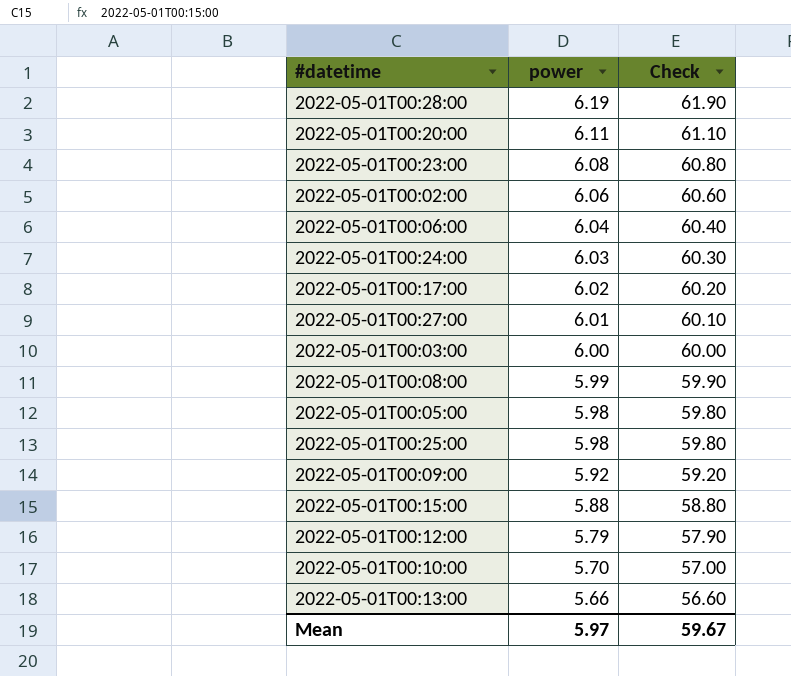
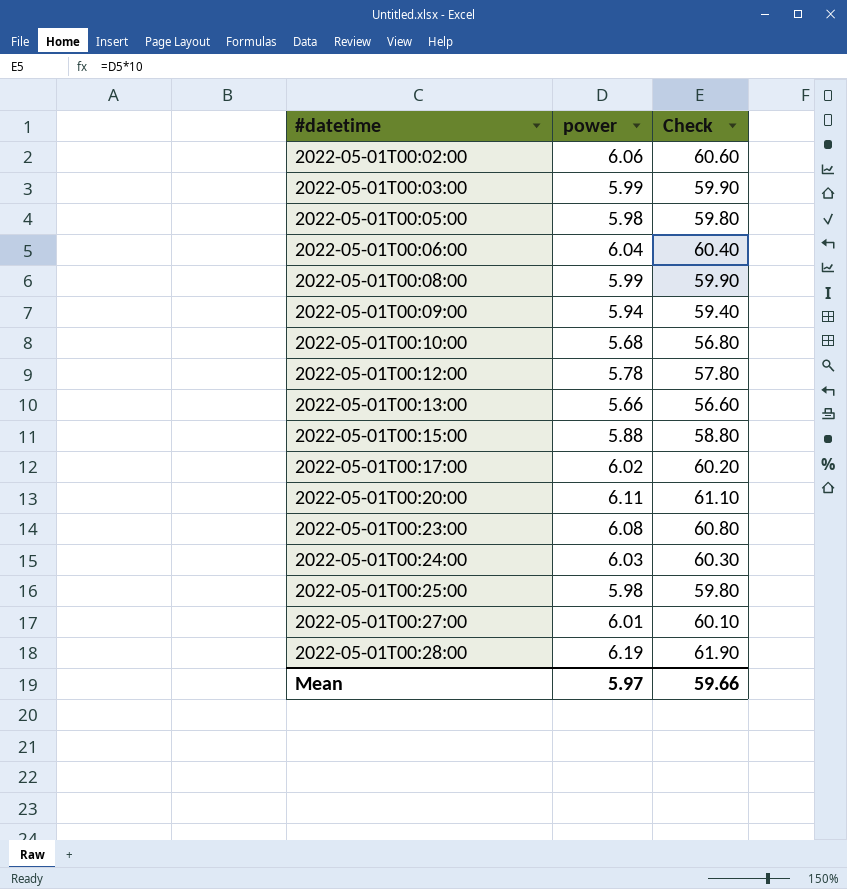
row order: power descending -> #datetime ascending
2022-05-01T00:03:00 | power: 6.00 -> 5.99
2022-05-01T00:03:00 | Check: 60.00 -> 59.90
2022-05-01T00:09:00 | power: 5.92 -> 5.94
2022-05-01T00:09:00 | Check: 59.20 -> 59.40
2022-05-01T00:10:00 | power: 5.70 -> 5.68
2022-05-01T00:10:00 | Check: 57.00 -> 56.80
2022-05-01T00:12:00 | power: 5.79 -> 5.78
2022-05-01T00:12:00 | Check: 57.90 -> 57.80
Mean | Check: 59.67 -> 59.66

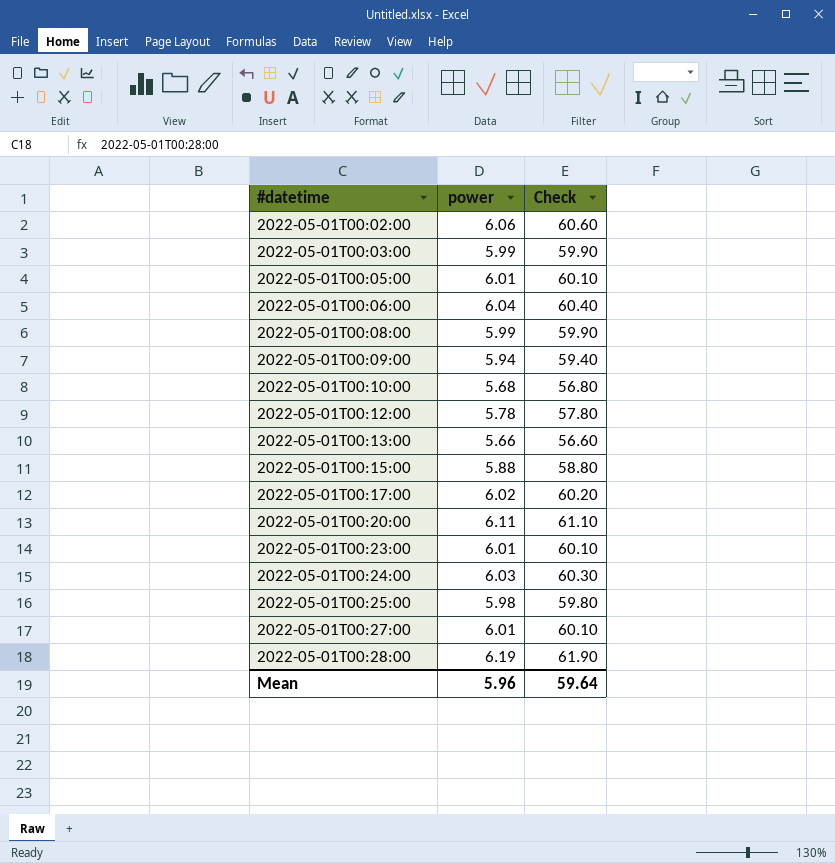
2022-05-01T00:05:00 | power: 5.98 -> 6.01
2022-05-01T00:05:00 | Check: 59.80 -> 60.10
2022-05-01T00:23:00 | power: 6.08 -> 6.01
2022-05-01T00:23:00 | Check: 60.80 -> 60.10
Mean | power: 5.97 -> 5.96
Mean | Check: 59.66 -> 59.64

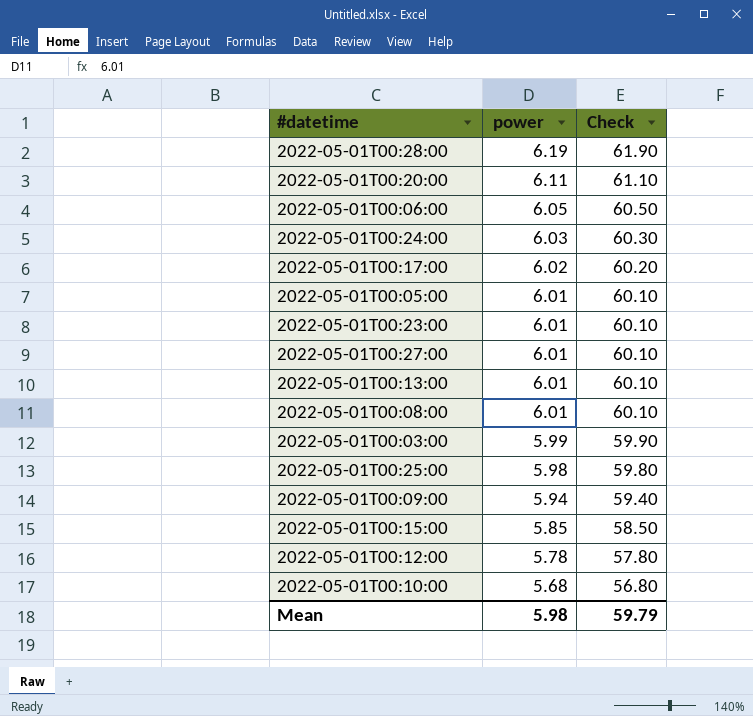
row order: #datetime ascending -> power descending
row 2022-05-01T00:02:00: 6.06 | 60.60 -> none
2022-05-01T00:06:00 | power: 6.04 -> 6.05
2022-05-01T00:06:00 | Check: 60.40 -> 60.50
2022-05-01T00:13:00 | power: 5.66 -> 6.01
2022-05-01T00:13:00 | Check: 56.60 -> 60.10
2022-05-01T00:08:00 | power: 5.99 -> 6.01
2022-05-01T00:08:00 | Check: 59.90 -> 60.10
2022-05-01T00:15:00 | power: 5.88 -> 5.85
2022-05-01T00:15:00 | Check: 58.80 -> 58.50
Mean | power: 5.96 -> 5.98
Mean | Check: 59.64 -> 59.79

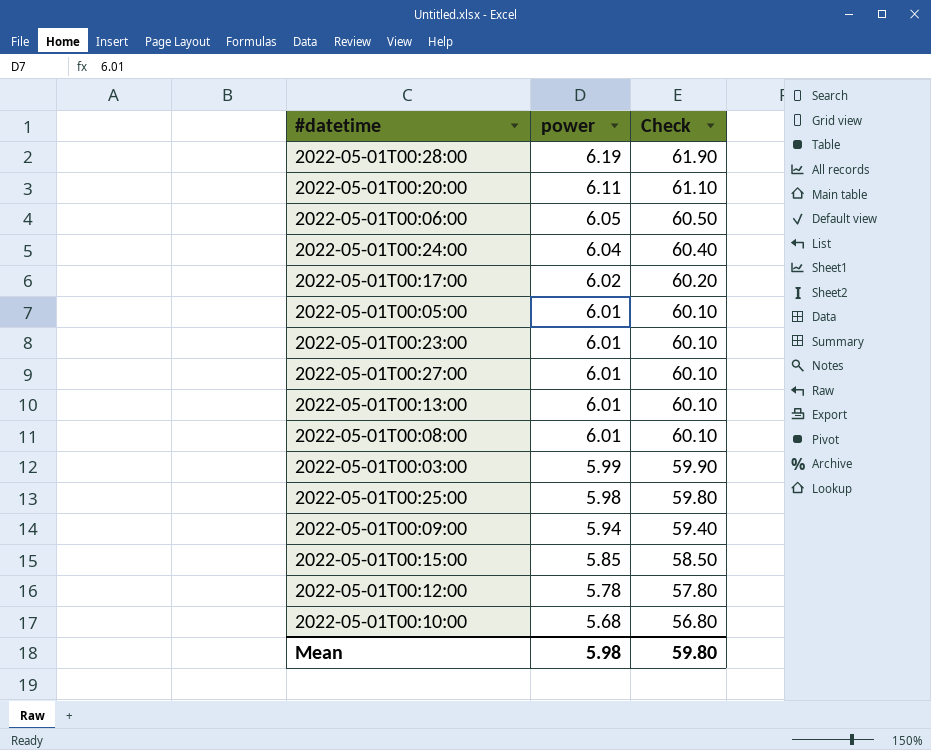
2022-05-01T00:24:00 | power: 6.03 -> 6.04
2022-05-01T00:24:00 | Check: 60.30 -> 60.40
Mean | Check: 59.79 -> 59.80

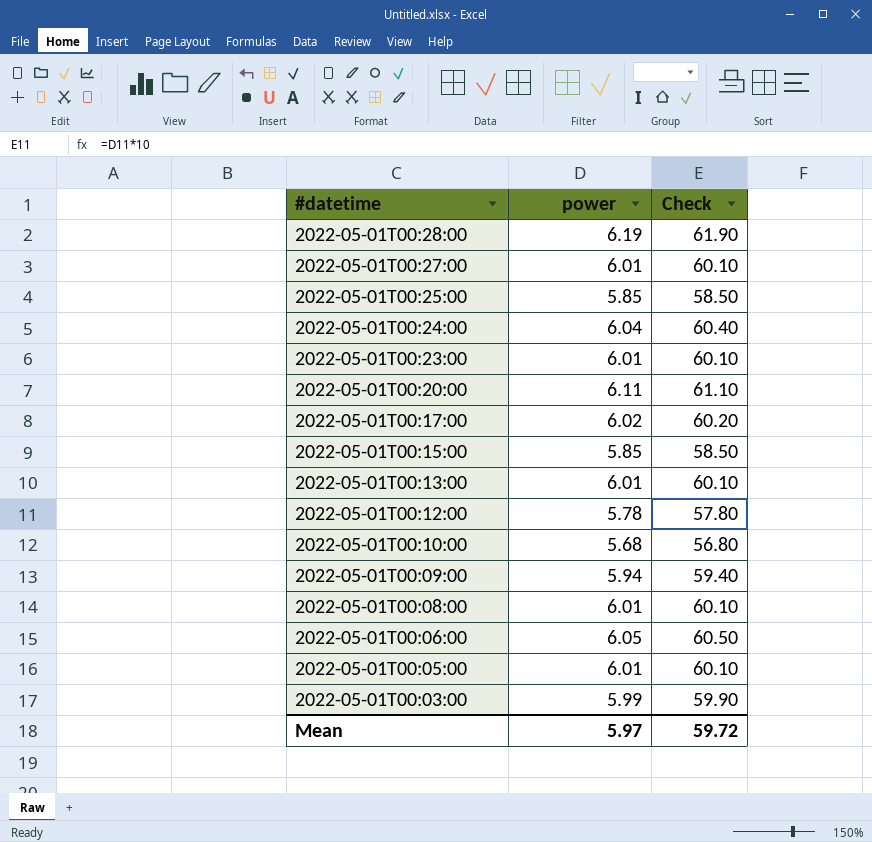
row order: power descending -> #datetime descending
2022-05-01T00:25:00 | power: 5.98 -> 5.85
2022-05-01T00:25:00 | Check: 59.80 -> 58.50
Mean | power: 5.98 -> 5.97
Mean | Check: 59.80 -> 59.72

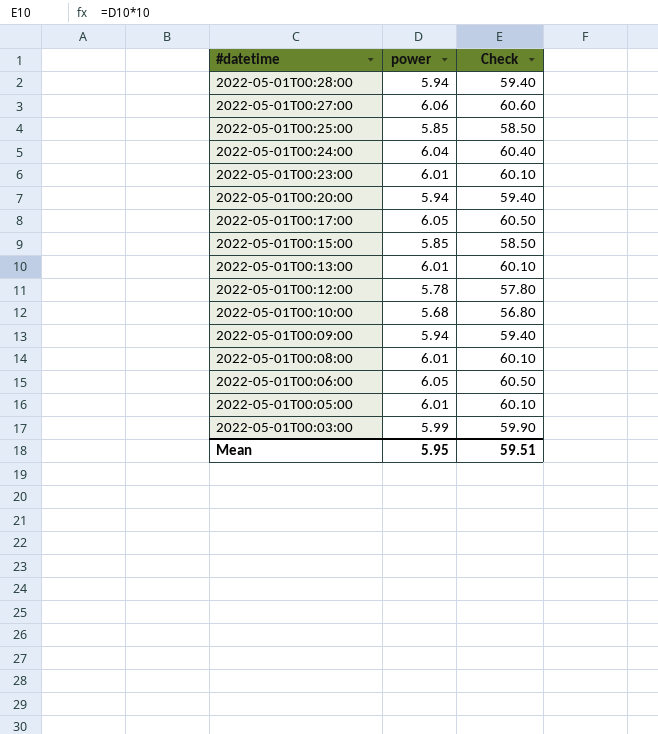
2022-05-01T00:28:00 | power: 6.19 -> 5.94
2022-05-01T00:28:00 | Check: 61.90 -> 59.40
2022-05-01T00:27:00 | power: 6.01 -> 6.06
2022-05-01T00:27:00 | Check: 60.10 -> 60.60
2022-05-01T00:20:00 | power: 6.11 -> 5.94
2022-05-01T00:20:00 | Check: 61.10 -> 59.40
2022-05-01T00:17:00 | power: 6.02 -> 6.05
2022-05-01T00:17:00 | Check: 60.20 -> 60.50
Mean | power: 5.97 -> 5.95
Mean | Check: 59.72 -> 59.51

